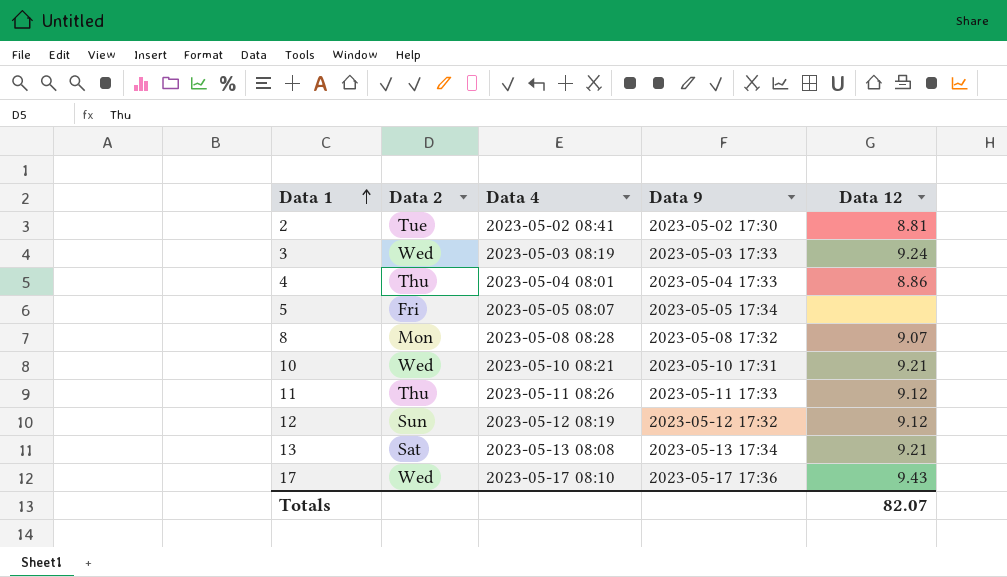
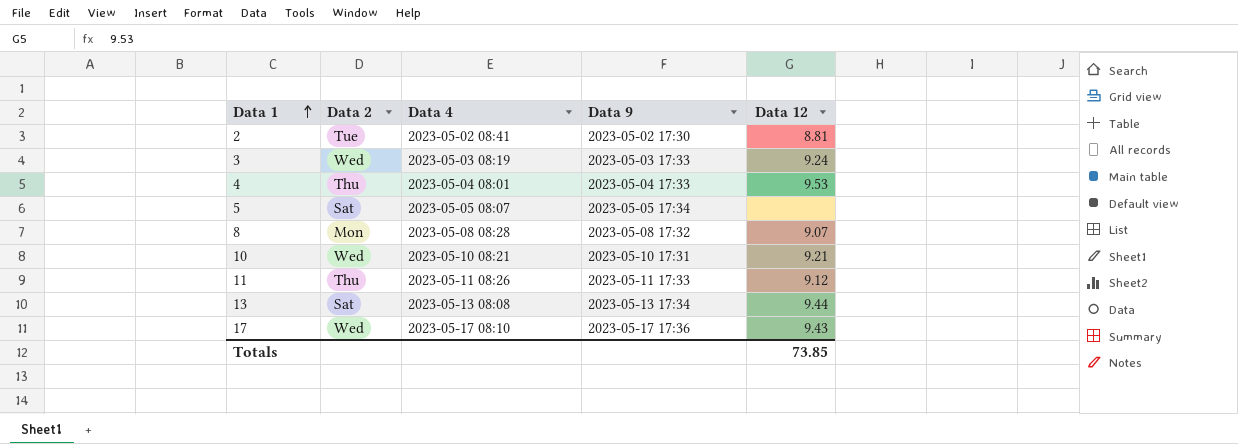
row 12: Sun | 2023-05-12 08:19 | 2023-05-12 17:32 | 9.12 -> none
4 | Data 12: 8.86 -> 9.53
5 | Data 2: Fri -> Sat
13 | Data 12: 9.21 -> 9.44
Totals | Data 12: 82.07 -> 73.85

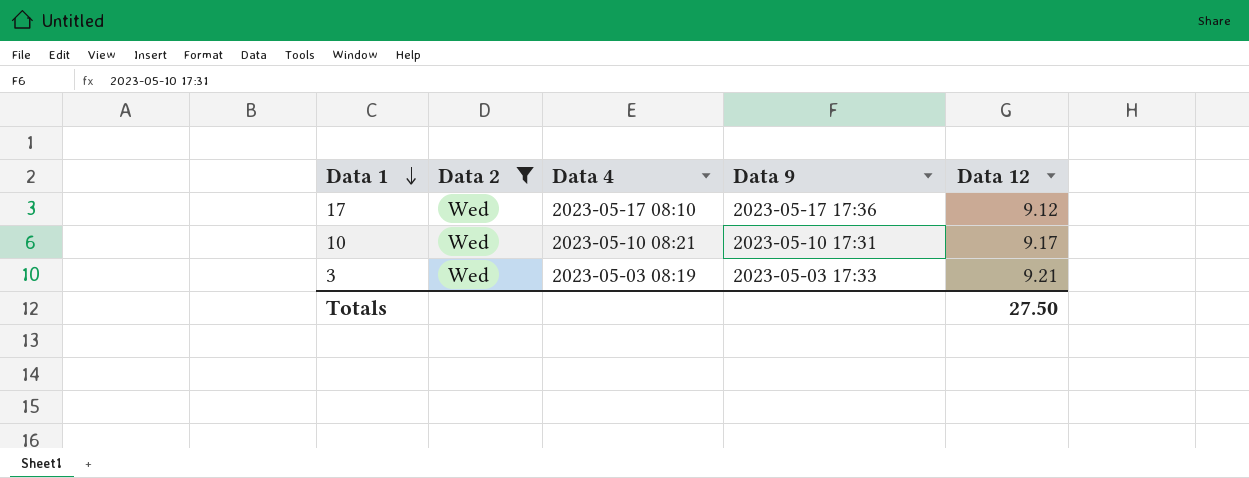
filter: none -> Data 2 = Wed
row order: Data 1 ascending -> Data 1 descending
17 | Data 12: 9.43 -> 9.12
10 | Data 12: 9.21 -> 9.17
3 | Data 12: 9.24 -> 9.21
Totals | Data 12: 73.85 -> 27.50

